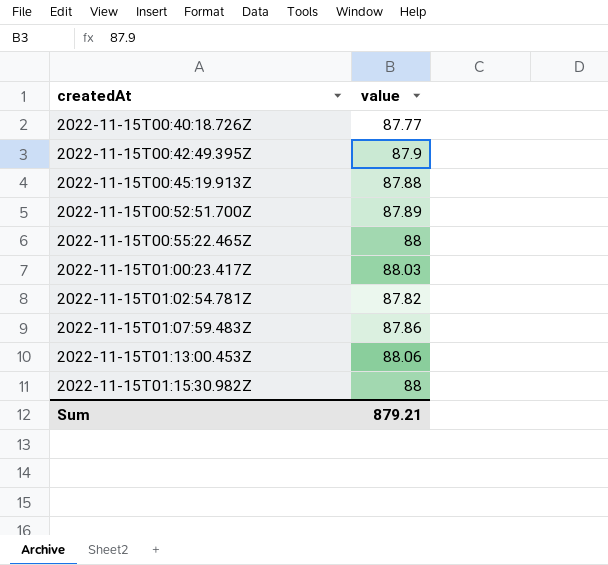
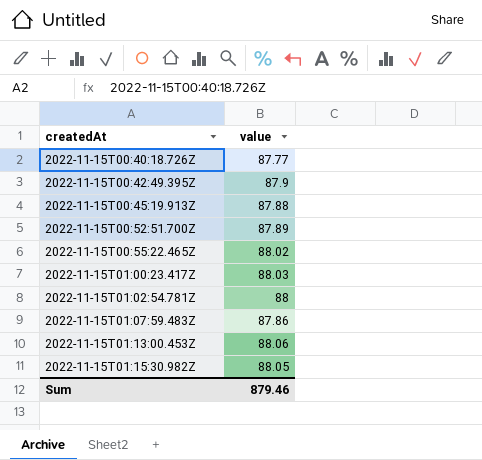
2022-11-15T00:55:22.465Z | value: 88 -> 88.02
2022-11-15T01:02:54.781Z | value: 87.82 -> 88
2022-11-15T01:15:30.982Z | value: 88 -> 88.05
Sum | value: 879.21 -> 879.46

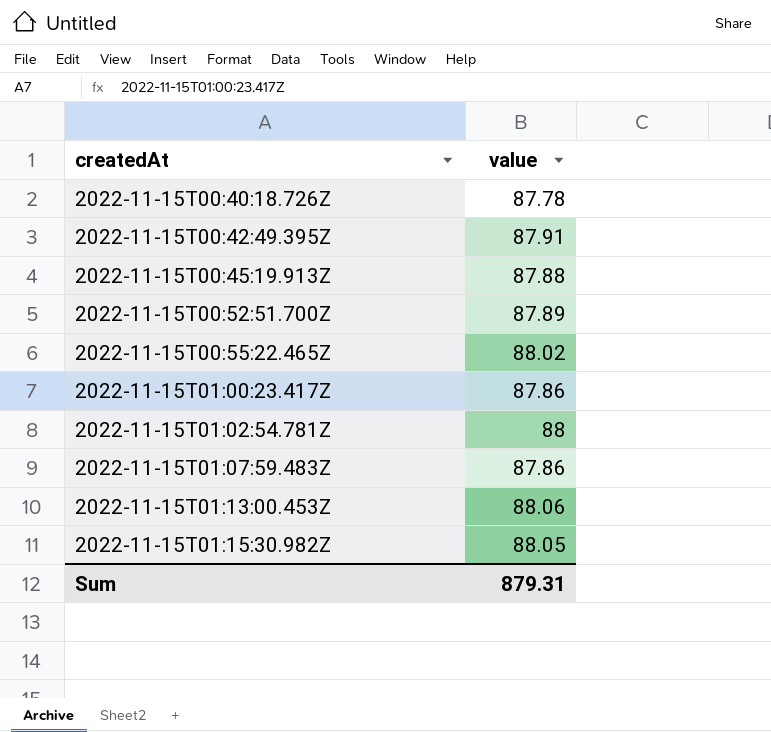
2022-11-15T00:40:18.726Z | value: 87.77 -> 87.78
2022-11-15T00:42:49.395Z | value: 87.9 -> 87.91
2022-11-15T01:00:23.417Z | value: 88.03 -> 87.86
Sum | value: 879.46 -> 879.31

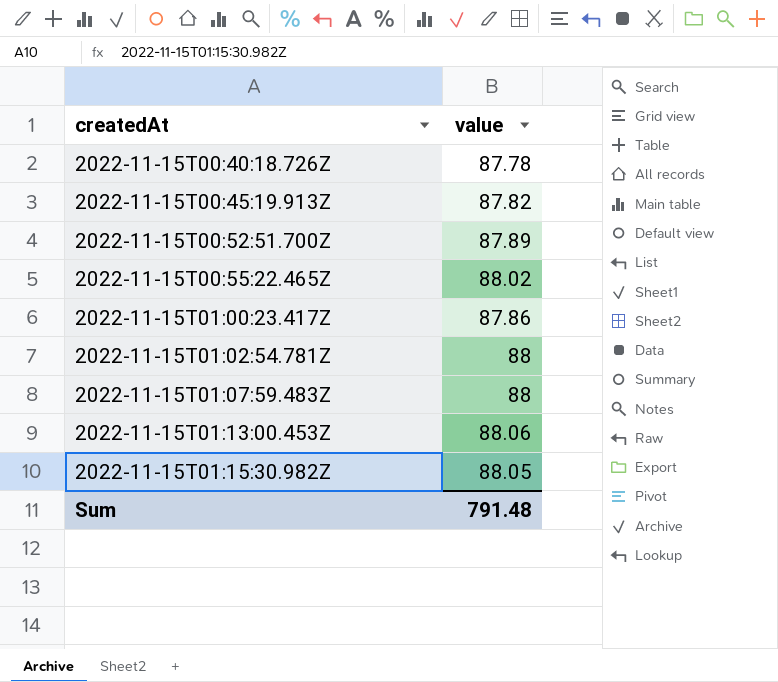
row 2022-11-15T00:42:49.395Z: 87.91 -> none
2022-11-15T00:45:19.913Z | value: 87.88 -> 87.82
2022-11-15T01:07:59.483Z | value: 87.86 -> 88
Sum | value: 879.31 -> 791.48

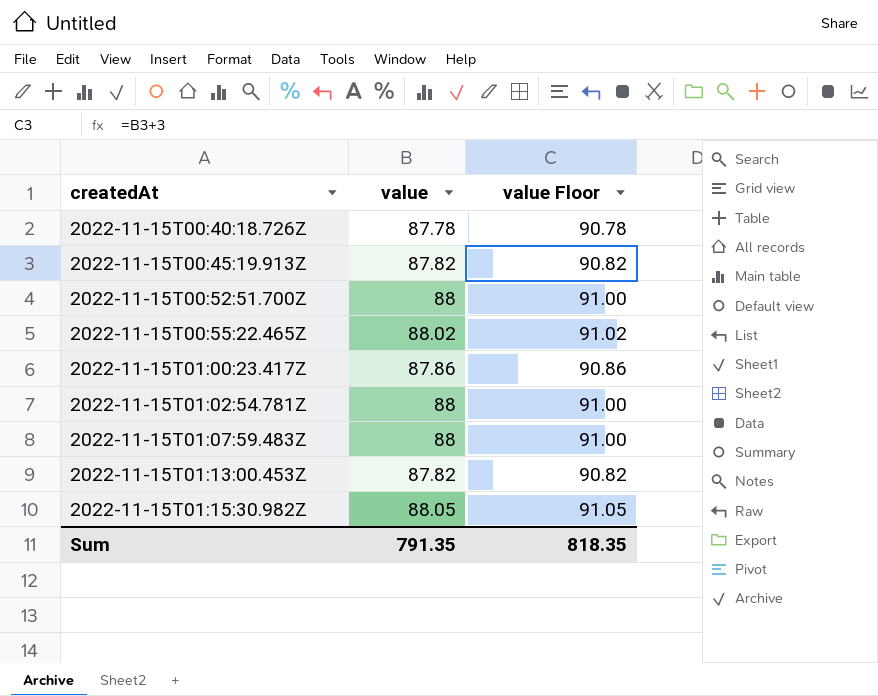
column value Floor | formula: none -> [value] + 3
2022-11-15T00:52:51.700Z | value: 87.89 -> 88
2022-11-15T01:13:00.453Z | value: 88.06 -> 87.82
Sum | value: 791.48 -> 791.35

